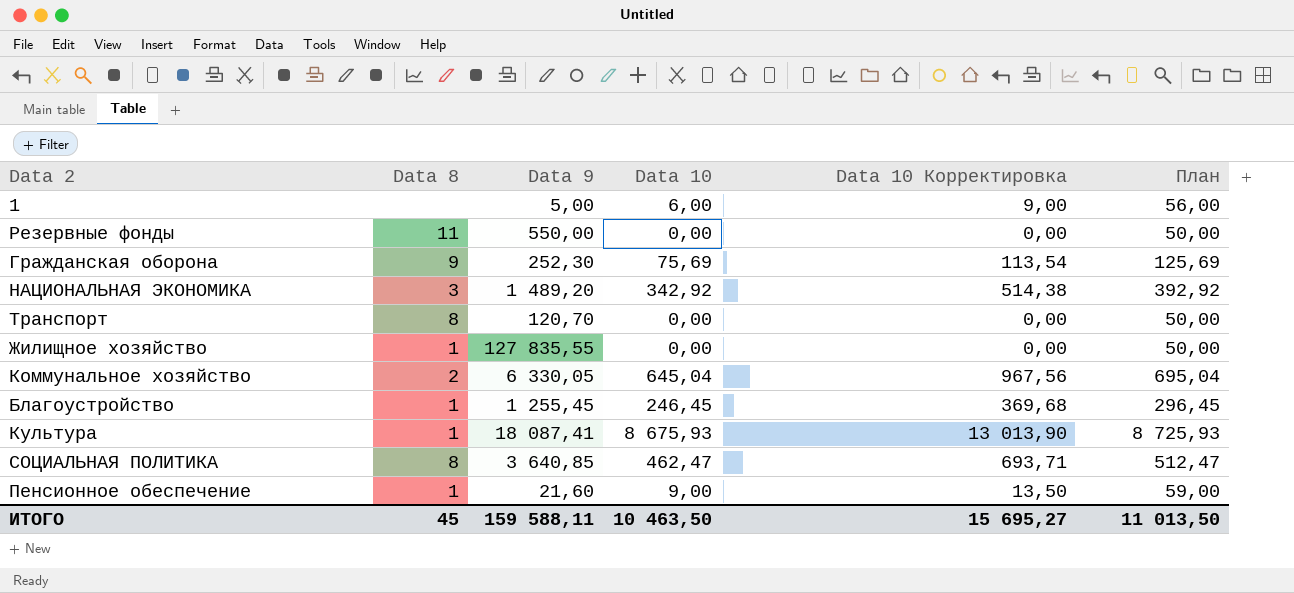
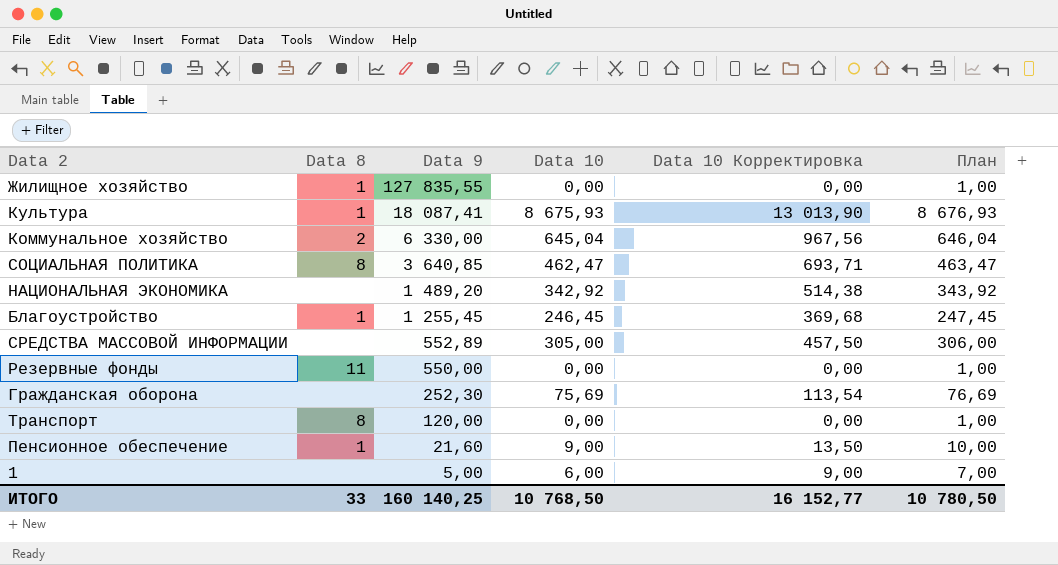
row order: none -> Data 9 descending
column План | formula: [Data 10] + 50 -> [Data 10] + 1
Коммунальное хозяйство | Data 9: 6 330,05 -> 6 330,00
НАЦИОНАЛЬНАЯ ЭКОНОМИКА | Data 8: 3 -> none
row СРЕДСТВА МАССОВОЙ ИНФОРМАЦИИ: none -> none | 552,89 | 305,00 | 457,50 | 306,00
Гражданская оборона | Data 8: 9 -> none
Транспорт | Data 9: 120,70 -> 120,00
ИТОГО | Data 8: 45 -> 33
ИТОГО | Data 9: 159 588,11 -> 160 140,25
ИТОГО | Data 10: 10 463,50 -> 10 768,50
ИТОГО | Data 10 Корректировка: 15 695,27 -> 16 152,77
ИТОГО | План: 11 013,50 -> 10 780,50

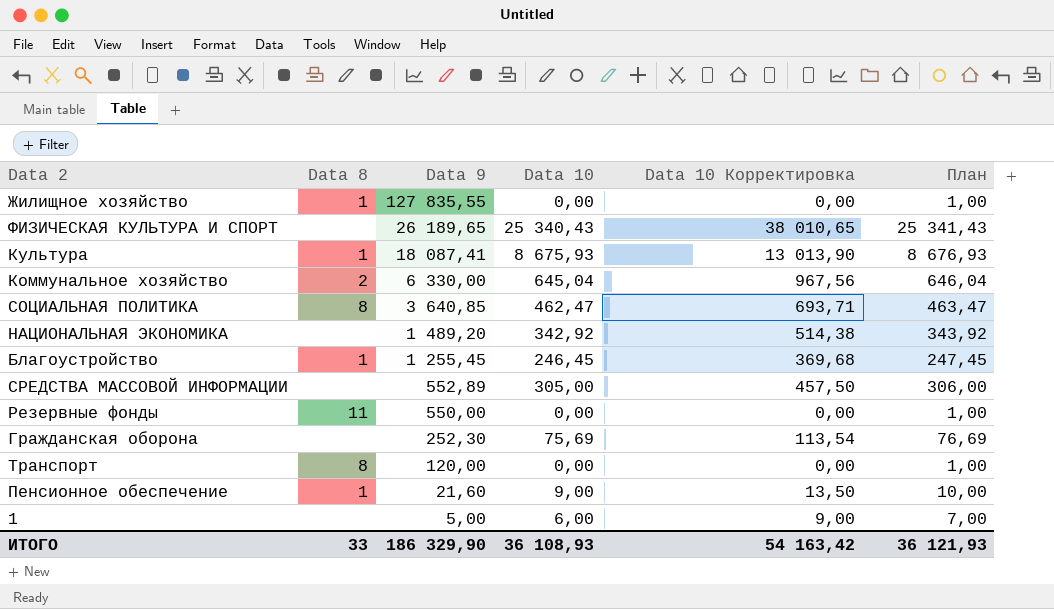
row ФИЗИЧЕСКАЯ КУЛЬТУРА И СПОРТ: none -> none | 26 189,65 | 25 340,43 | 38 010,65 | 25 341,43
ИТОГО | Data 9: 160 140,25 -> 186 329,90
ИТОГО | Data 10: 10 768,50 -> 36 108,93
ИТОГО | Data 10 Корректировка: 16 152,77 -> 54 163,42
ИТОГО | План: 10 780,50 -> 36 121,93

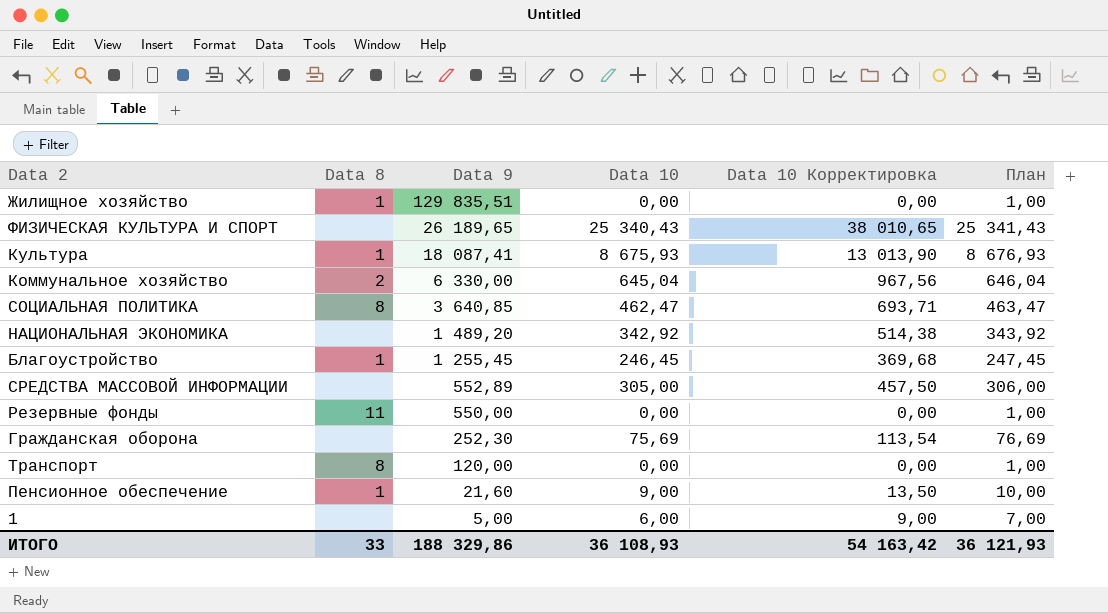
Жилищное хозяйство | Data 9: 127 835,55 -> 129 835,51
ИТОГО | Data 9: 186 329,90 -> 188 329,86

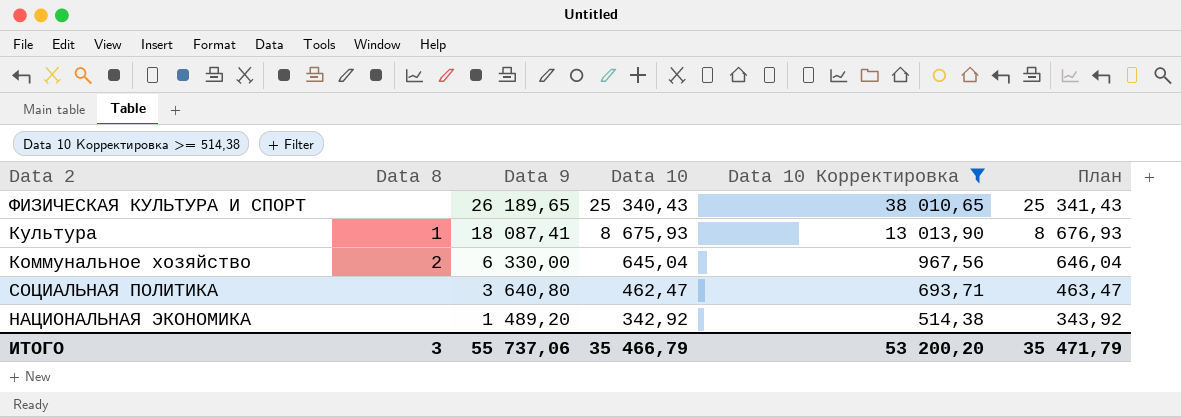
filter: none -> Data 10 Корректировка >= 514,38
СОЦИАЛЬНАЯ ПОЛИТИКА | Data 8: 8 -> none
СОЦИАЛЬНАЯ ПОЛИТИКА | Data 9: 3 640,85 -> 3 640,80
ИТОГО | Data 8: 33 -> 3
ИТОГО | Data 9: 188 329,86 -> 55 737,06
ИТОГО | Data 10: 36 108,93 -> 35 466,79
ИТОГО | Data 10 Корректировка: 54 163,42 -> 53 200,20
ИТОГО | План: 36 121,93 -> 35 471,79

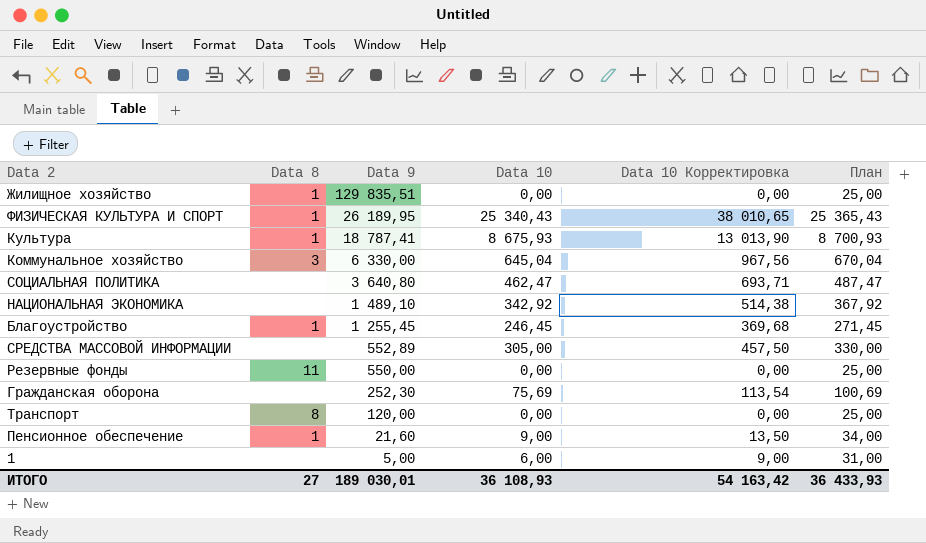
filter: Data 10 Корректировка >= 514,38 -> none
column План | formula: [Data 10] + 1 -> [Data 10] + 25
ФИЗИЧЕСКАЯ КУЛЬТУРА И СПОРТ | Data 8: none -> 1
ФИЗИЧЕСКАЯ КУЛЬТУРА И СПОРТ | Data 9: 26 189,65 -> 26 189,95
Культура | Data 9: 18 087,41 -> 18 787,41
Коммунальное хозяйство | Data 8: 2 -> 3
НАЦИОНАЛЬНАЯ ЭКОНОМИКА | Data 9: 1 489,20 -> 1 489,10
ИТОГО | Data 8: 3 -> 27
ИТОГО | Data 9: 55 737,06 -> 189 030,01
ИТОГО | Data 10: 35 466,79 -> 36 108,93
ИТОГО | Data 10 Корректировка: 53 200,20 -> 54 163,42
ИТОГО | План: 35 471,79 -> 36 433,93

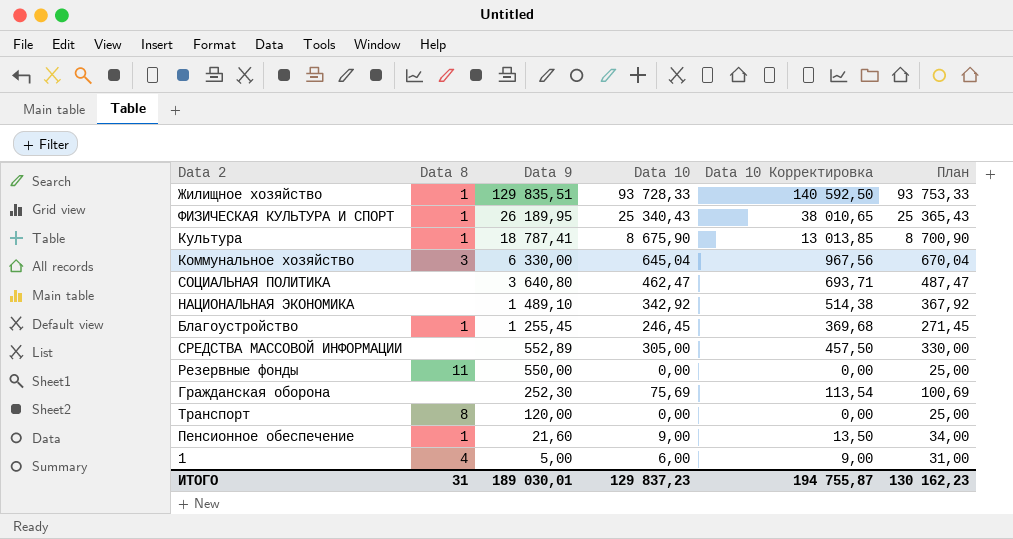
Жилищное хозяйство | Data 10: 0,00 -> 93 728,33
Жилищное хозяйство | Data 10 Корректировка: 0,00 -> 140 592,50
Жилищное хозяйство | План: 25,00 -> 93 753,33
Культура | Data 10: 8 675,93 -> 8 675,90
Культура | Data 10 Корректировка: 13 013,90 -> 13 013,85
Культура | План: 8 700,93 -> 8 700,90
1 | Data 8: none -> 4
ИТОГО | Data 8: 27 -> 31
ИТОГО | Data 10: 36 108,93 -> 129 837,23
ИТОГО | Data 10 Корректировка: 54 163,42 -> 194 755,87
ИТОГО | План: 36 433,93 -> 130 162,23

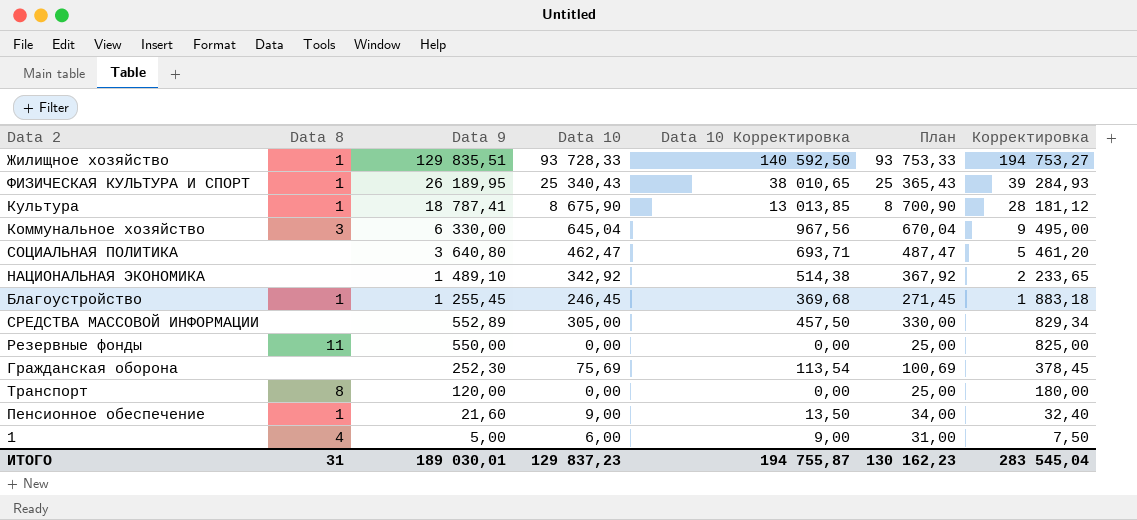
column Корректировка | formula: none -> [Data 9] * 1,5

